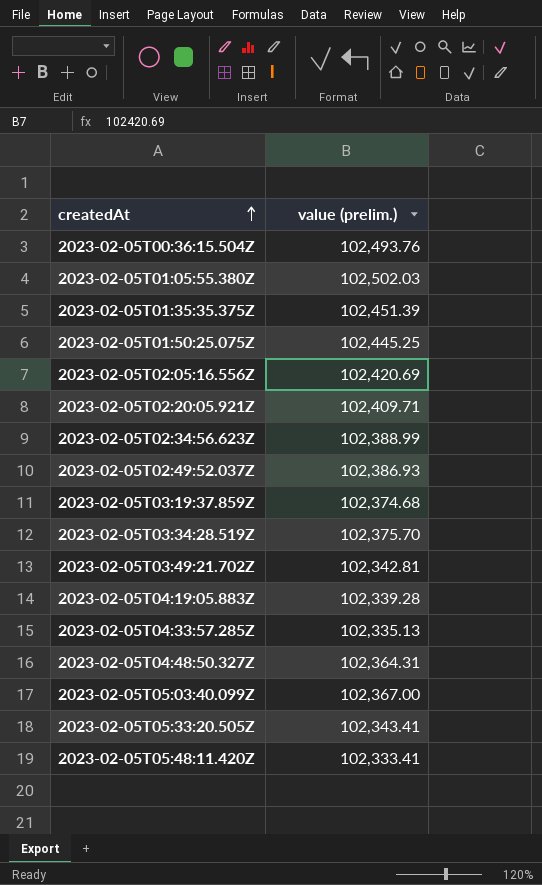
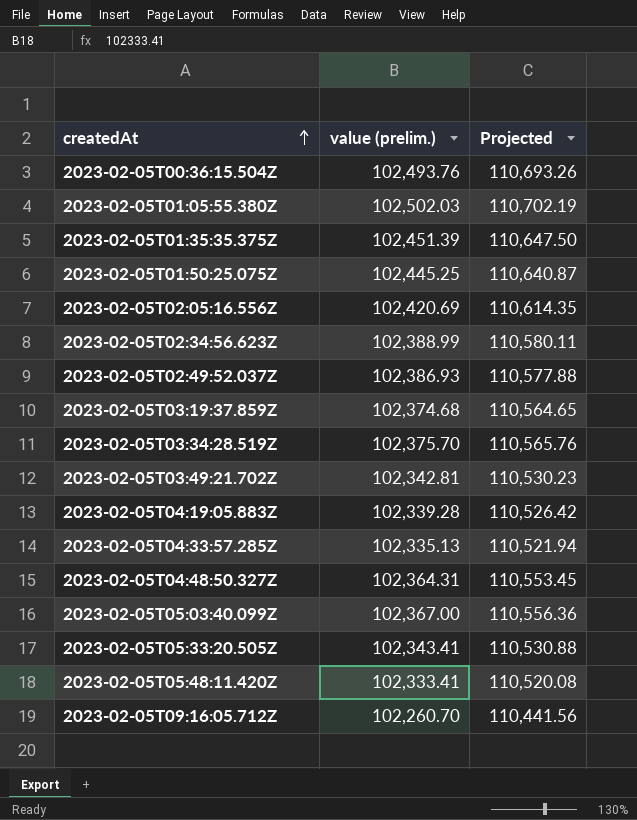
column Projected | formula: none -> [value (prelim.)] * 1.08
row 2023-02-05T02:20:05.921Z: 102,409.71 -> none
row 2023-02-05T09:16:05.712Z: none -> 102,260.70 | 110,441.56

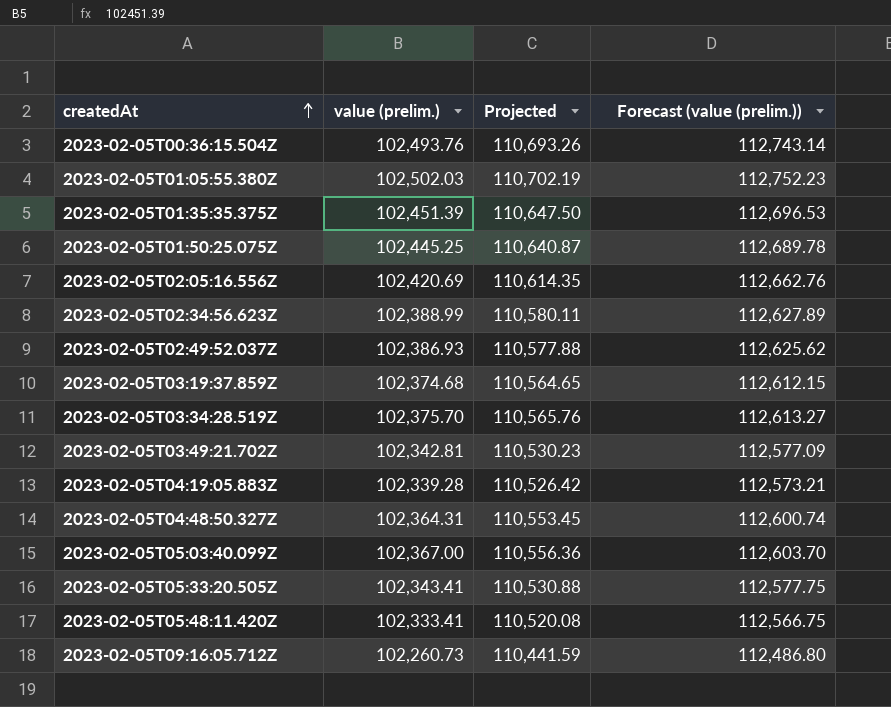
column Forecast (value (prelim.)) | formula: none -> [value (prelim.)] * 1.1
row 2023-02-05T04:33:57.285Z: 102,335.13 | 110,521.94 -> none
2023-02-05T09:16:05.712Z | value (prelim.): 102,260.70 -> 102,260.73
2023-02-05T09:16:05.712Z | Projected: 110,441.56 -> 110,441.59

